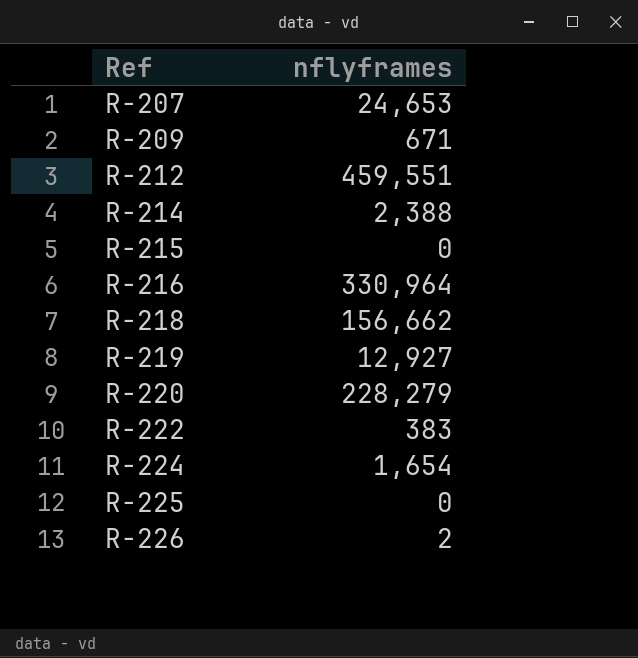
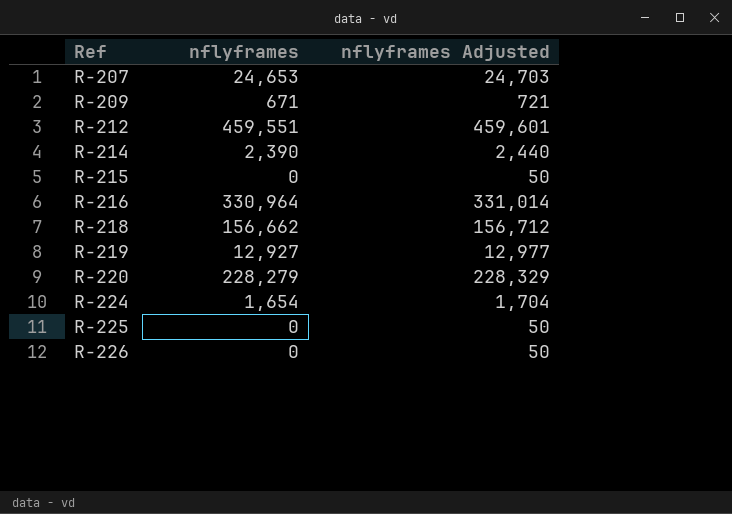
column nflyframes Adjusted | formula: none -> [nflyframes] + 50
row R-222: 383 -> none
R-214 | nflyframes: 2,388 -> 2,390
R-226 | nflyframes: 2 -> 0

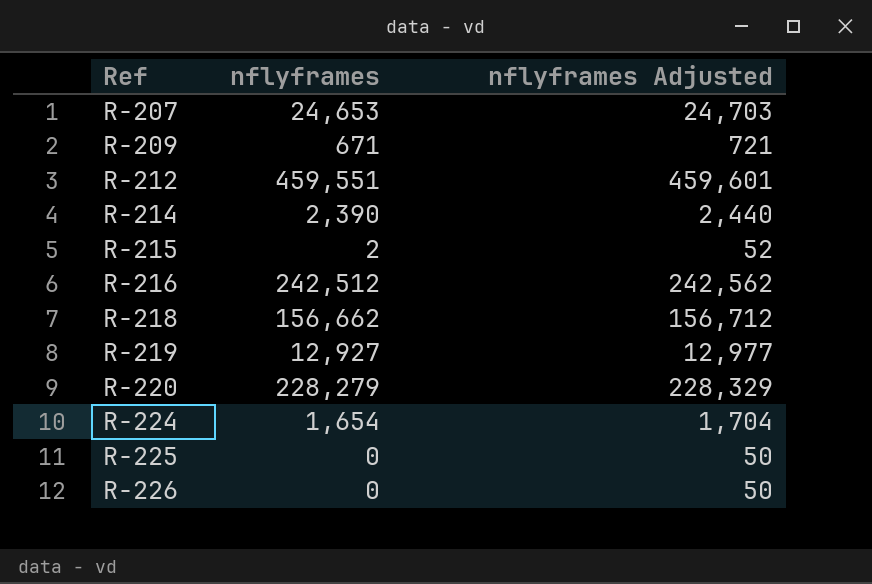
R-215 | nflyframes: 0 -> 2
R-215 | nflyframes Adjusted: 50 -> 52
R-216 | nflyframes: 330,964 -> 242,512
R-216 | nflyframes Adjusted: 331,014 -> 242,562

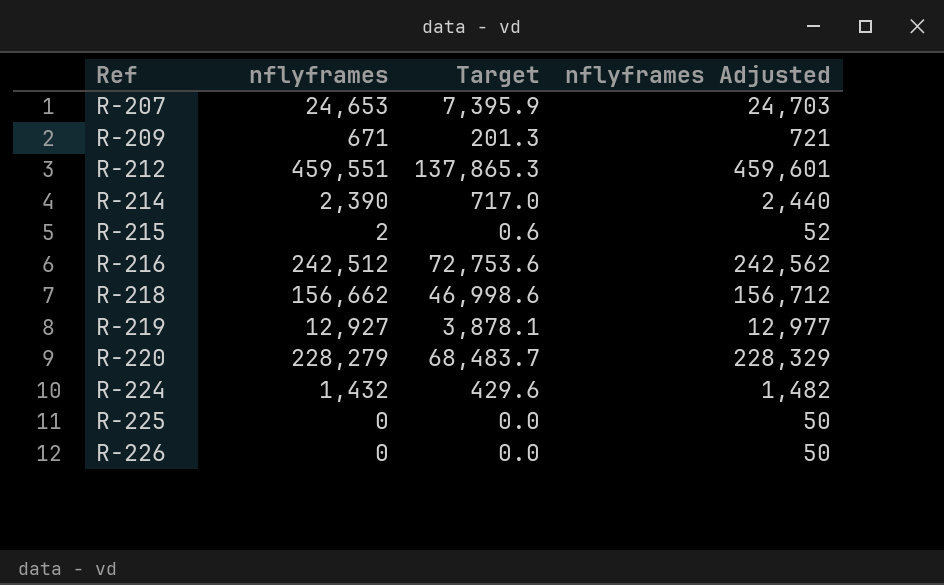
column Target | formula: none -> [nflyframes] * 0.3
R-224 | nflyframes: 1,654 -> 1,432
R-224 | nflyframes Adjusted: 1,704 -> 1,482

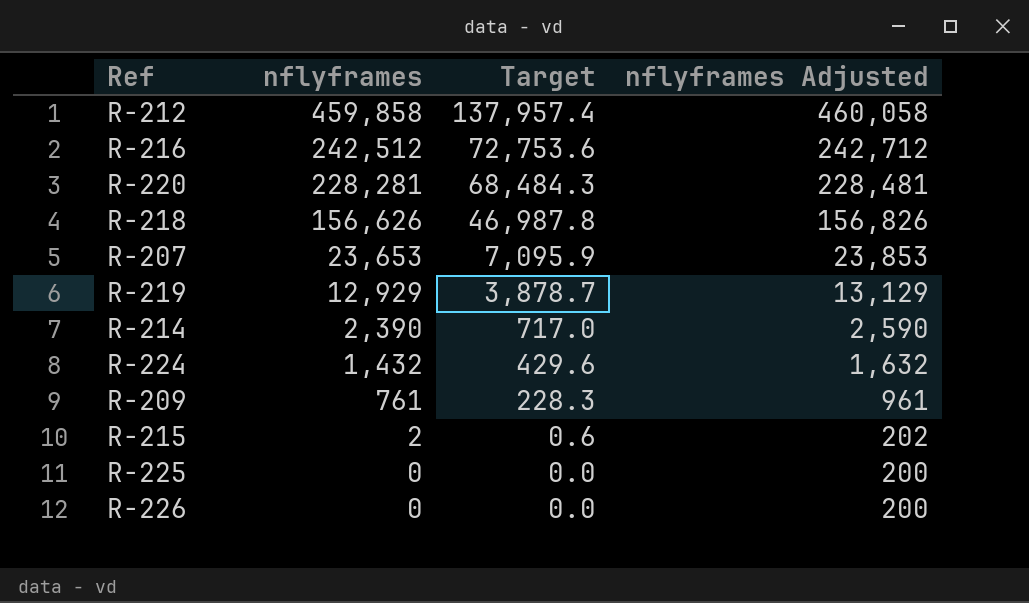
row order: Ref ascending -> nflyframes descending
column nflyframes Adjusted | formula: [nflyframes] + 50 -> [nflyframes] + 200
R-212 | nflyframes: 459,551 -> 459,858
R-212 | Target: 137,865.3 -> 137,957.4
R-220 | nflyframes: 228,279 -> 228,281
R-220 | Target: 68,483.7 -> 68,484.3
R-218 | nflyframes: 156,662 -> 156,626
R-218 | Target: 46,998.6 -> 46,987.8
R-207 | nflyframes: 24,653 -> 23,653
R-207 | Target: 7,395.9 -> 7,095.9
R-219 | nflyframes: 12,927 -> 12,929
R-219 | Target: 3,878.1 -> 3,878.7
R-209 | nflyframes: 671 -> 761
R-209 | Target: 201.3 -> 228.3

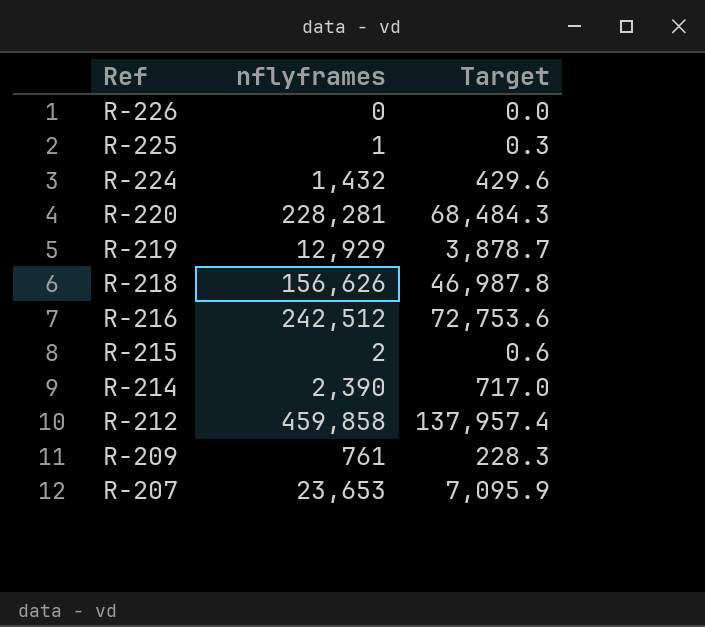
row order: nflyframes descending -> Ref descending
column nflyframes Adjusted | formula: [nflyframes] + 200 -> none
R-225 | nflyframes: 0 -> 1
R-225 | Target: 0.0 -> 0.3

